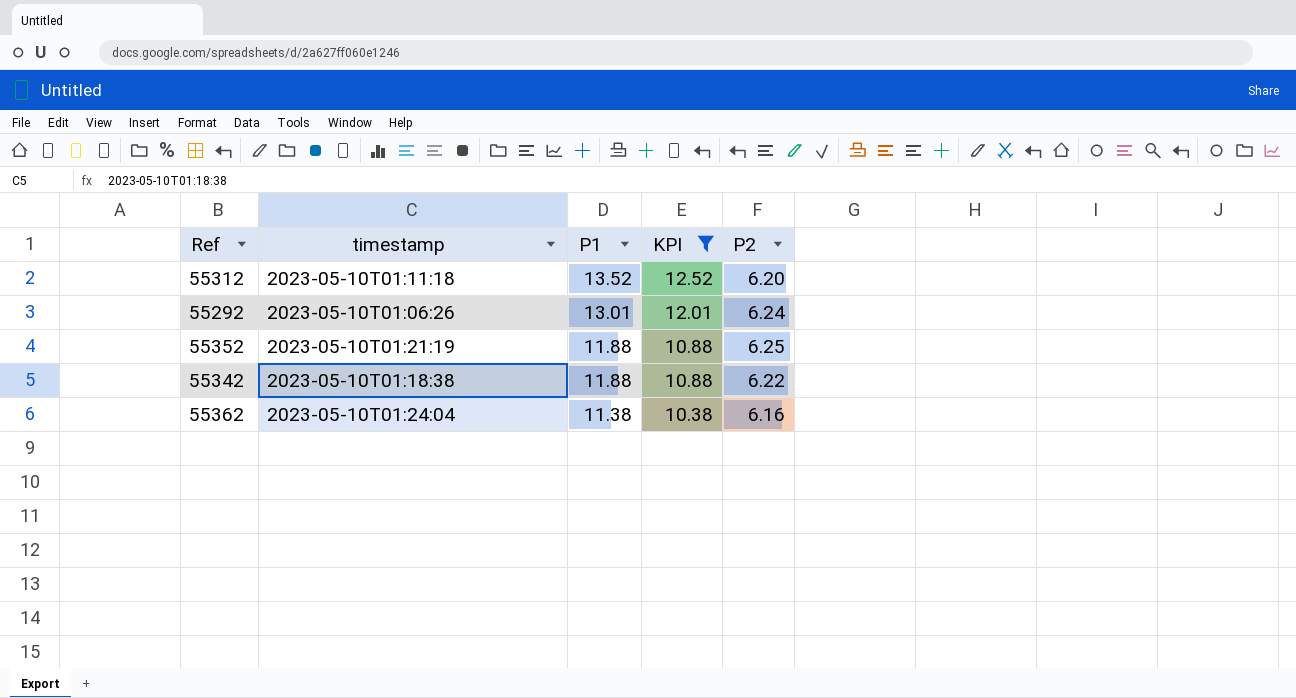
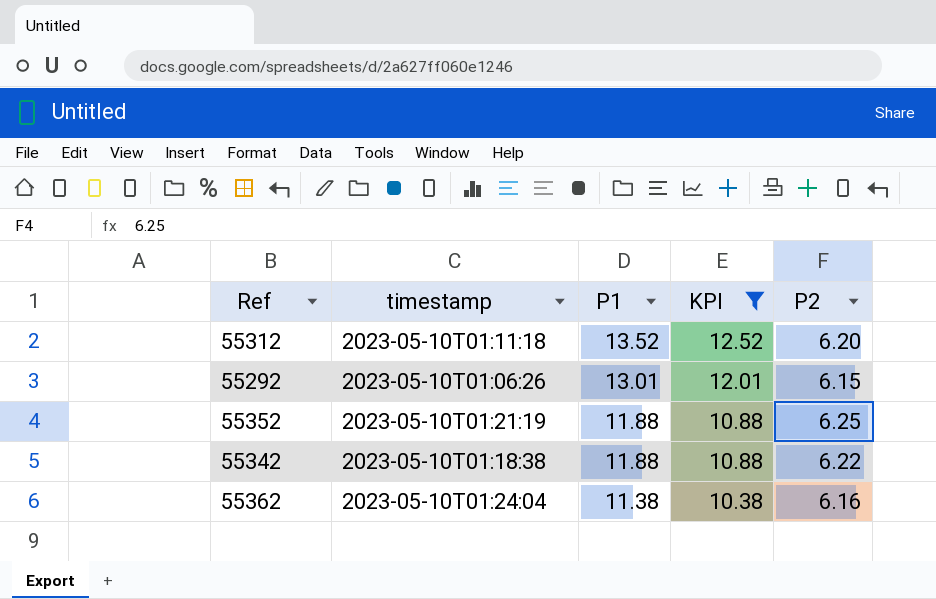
55292 | P2: 6.24 -> 6.15

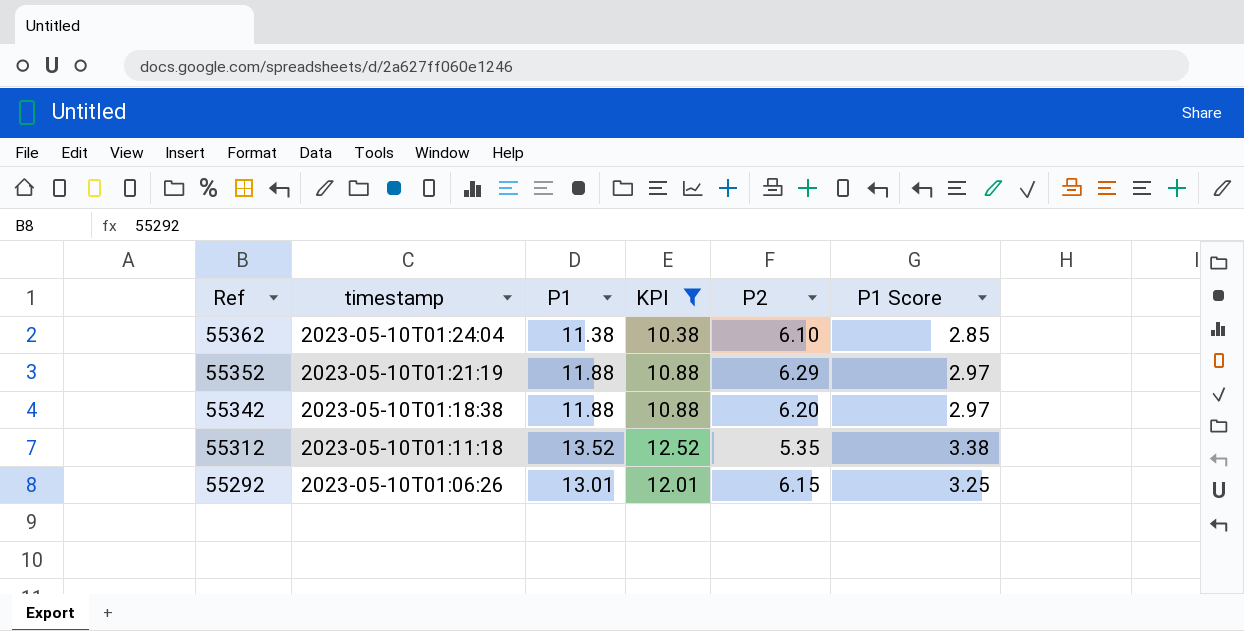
row order: P1 descending -> Ref descending
column P1 Score | formula: none -> [P1] * 0.25
55362 | P2: 6.16 -> 6.10
55352 | P2: 6.25 -> 6.29
55342 | P2: 6.22 -> 6.20
55312 | P2: 6.20 -> 5.35

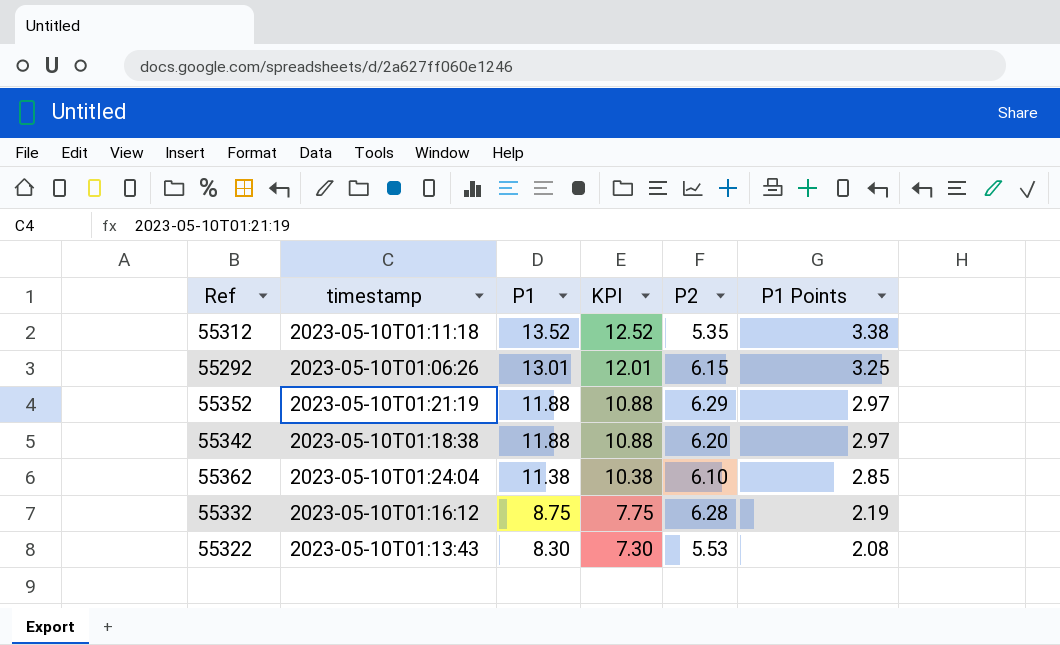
filter: KPI >= 10.38 -> none
row order: Ref descending -> P1 descending
column name: P1 Score -> P1 Points

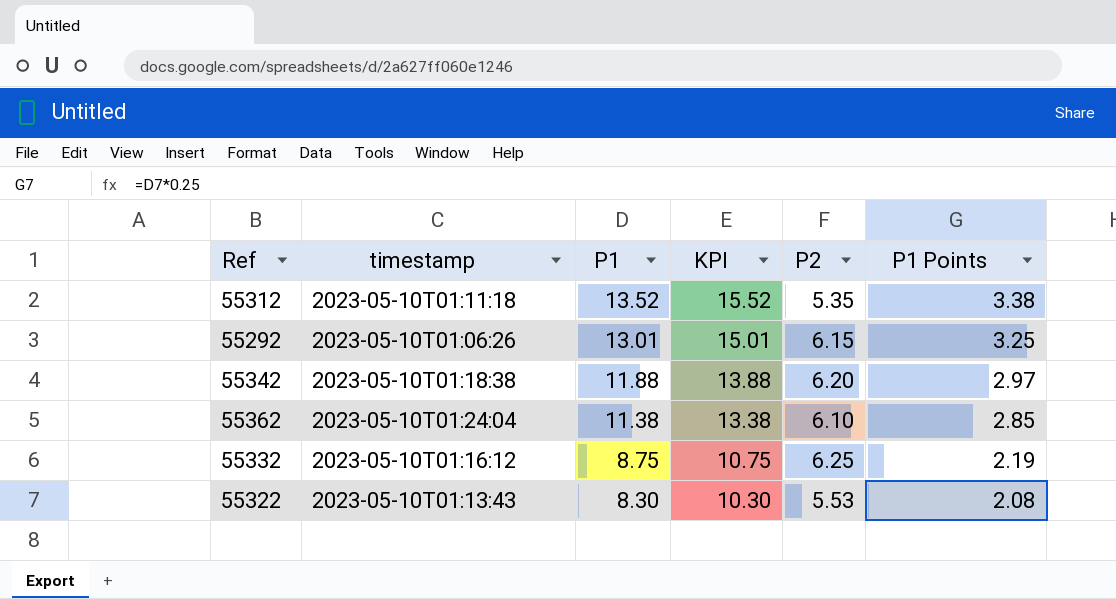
column KPI | formula: [P1] - 1 -> [P1] + 2
row 55352: 2023-05-10T01:21:19 | 11.88 | 10.88 | 6.29 | 2.97 -> none
55332 | P2: 6.28 -> 6.25

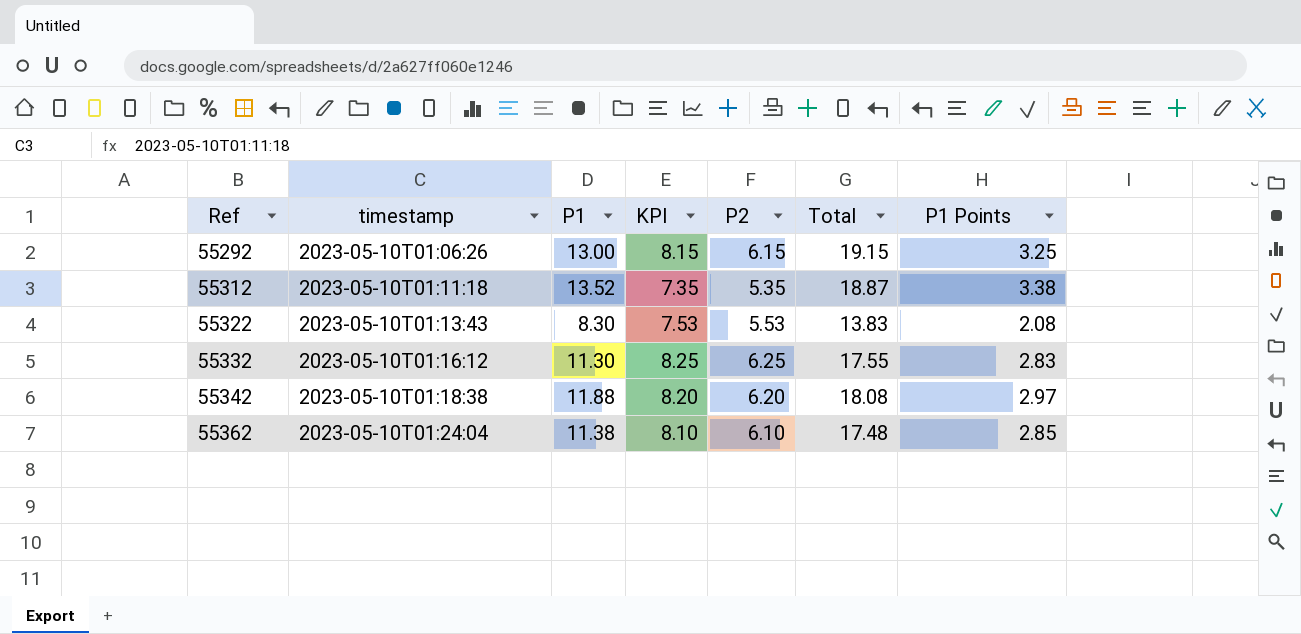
row order: P1 descending -> Ref ascending
column KPI | formula: [P1] + 2 -> [P2] + 2
column Total | formula: none -> [P1] + [P2]
55292 | P1: 13.01 -> 13.00
55332 | P1: 8.75 -> 11.30
55332 | P1 Points: 2.19 -> 2.83

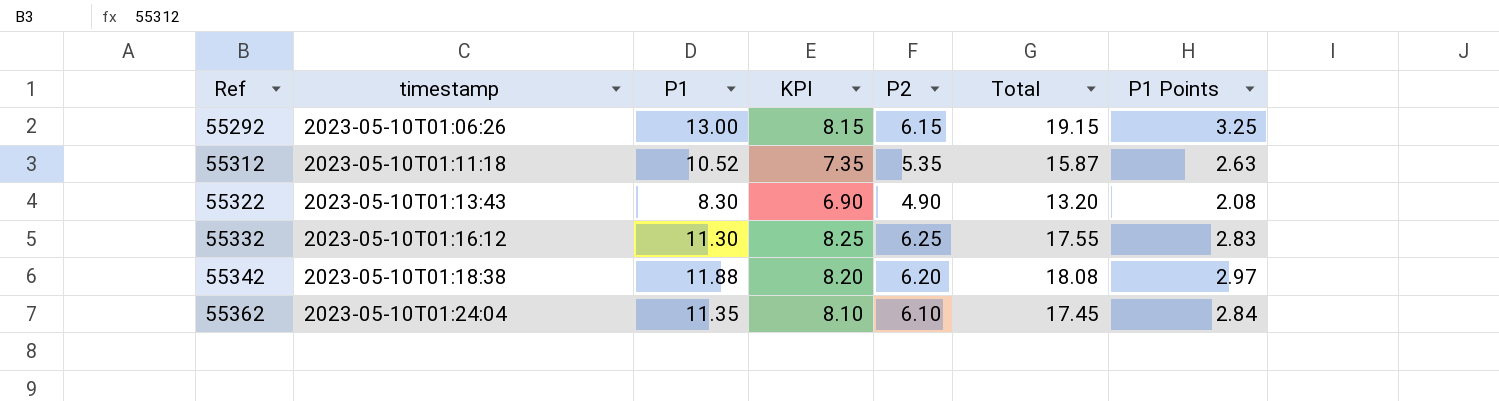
55312 | P1: 13.52 -> 10.52
55312 | Total: 18.87 -> 15.87
55312 | P1 Points: 3.38 -> 2.63
55322 | KPI: 7.53 -> 6.90
55322 | P2: 5.53 -> 4.90
55322 | Total: 13.83 -> 13.20
55362 | P1: 11.38 -> 11.35
55362 | Total: 17.48 -> 17.45
55362 | P1 Points: 2.85 -> 2.84

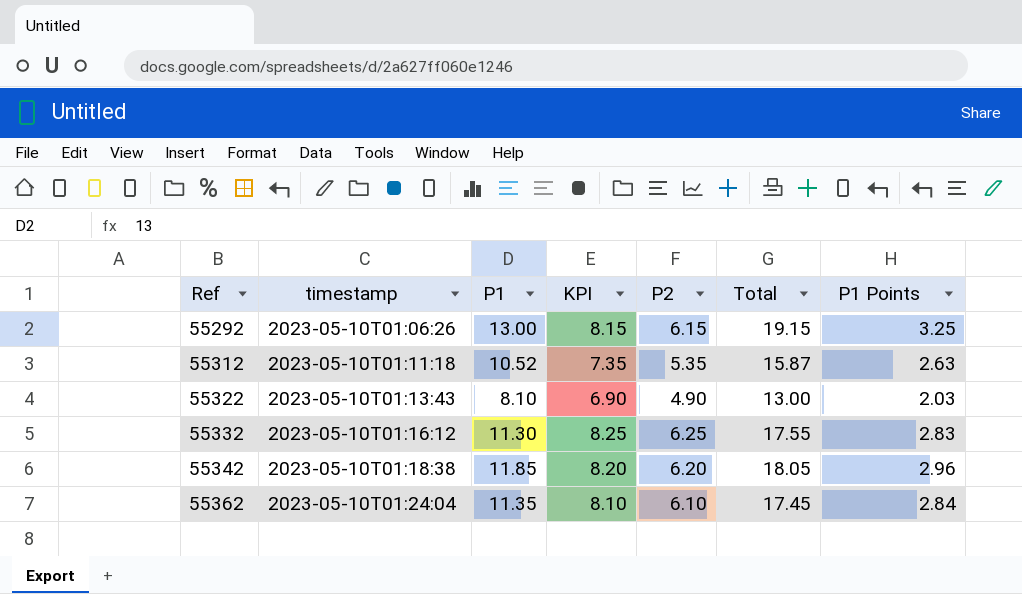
55322 | P1: 8.30 -> 8.10
55322 | Total: 13.20 -> 13.00
55322 | P1 Points: 2.08 -> 2.03
55342 | P1: 11.88 -> 11.85
55342 | Total: 18.08 -> 18.05
55342 | P1 Points: 2.97 -> 2.96

